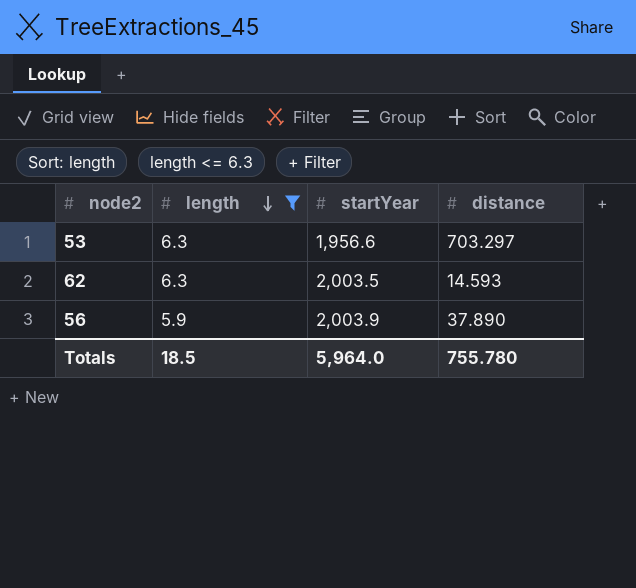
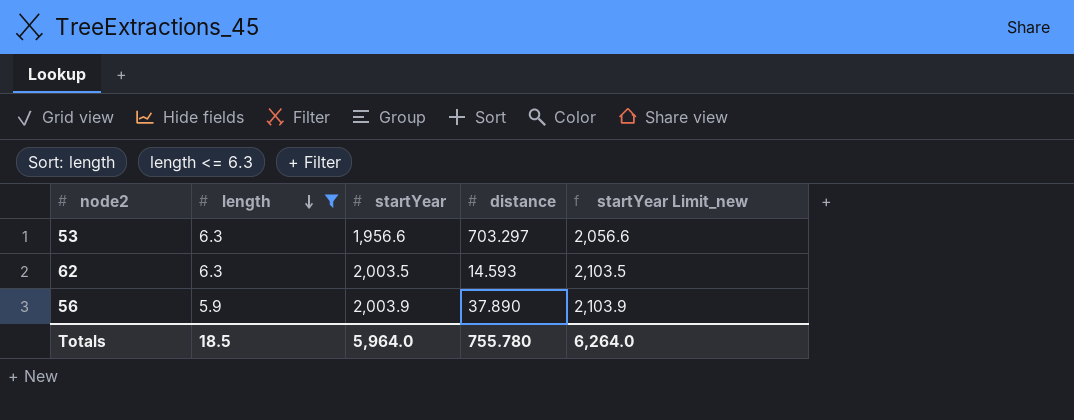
column startYear Limit_new | formula: none -> [startYear] + 100

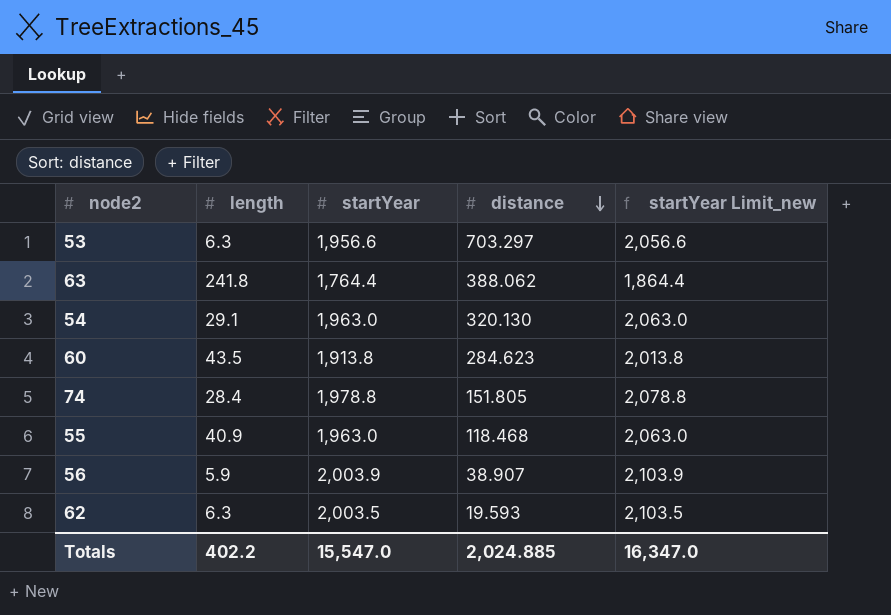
filter: length <= 6.3 -> none
row order: length descending -> distance descending
56 | distance: 37.890 -> 38.907
62 | distance: 14.593 -> 19.593
Totals | length: 18.5 -> 402.2
Totals | startYear: 5,964.0 -> 15,547.0
Totals | distance: 755.780 -> 2,024.885
Totals | startYear Limit_new: 6,264.0 -> 16,347.0

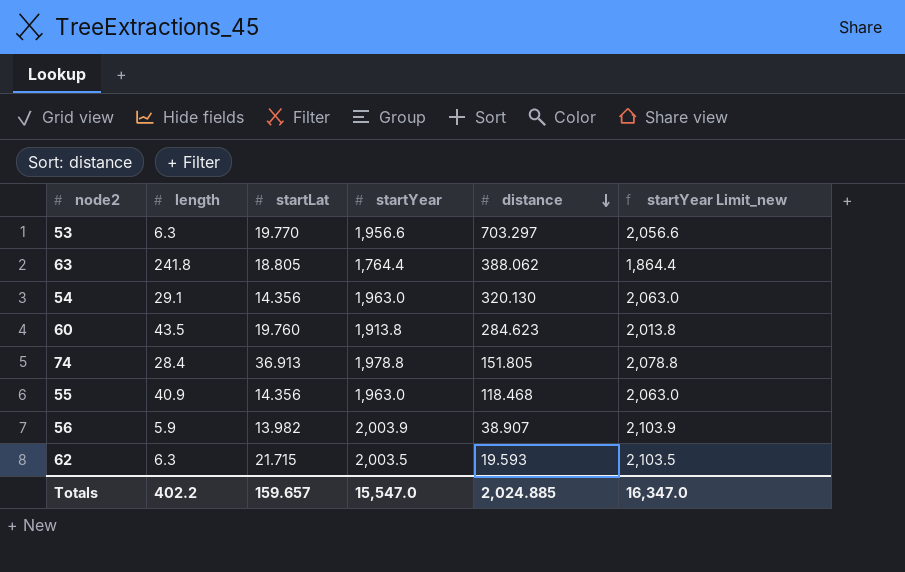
column startLat | position: none -> 3

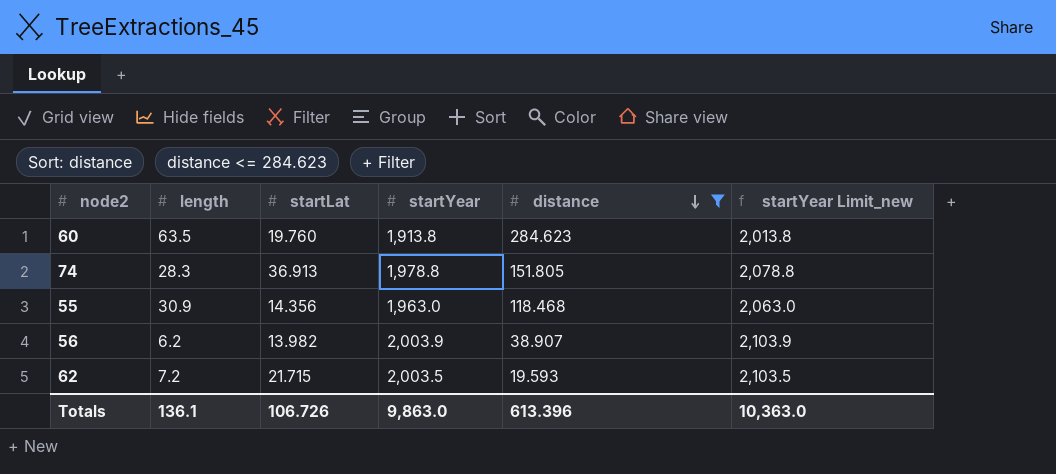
filter: none -> distance <= 284.623
60 | length: 43.5 -> 63.5
74 | length: 28.4 -> 28.3
55 | length: 40.9 -> 30.9
56 | length: 5.9 -> 6.2
62 | length: 6.3 -> 7.2
Totals | length: 402.2 -> 136.1
Totals | startLat: 159.657 -> 106.726
Totals | startYear: 15,547.0 -> 9,863.0
Totals | distance: 2,024.885 -> 613.396
Totals | startYear Limit_new: 16,347.0 -> 10,363.0

